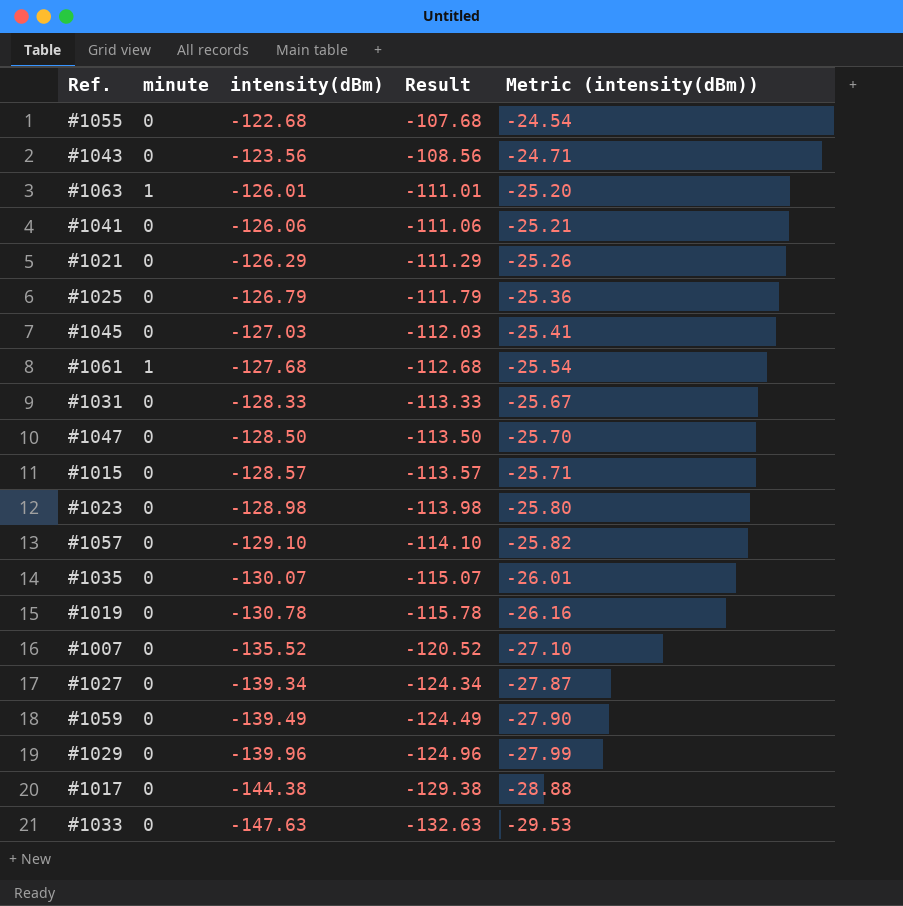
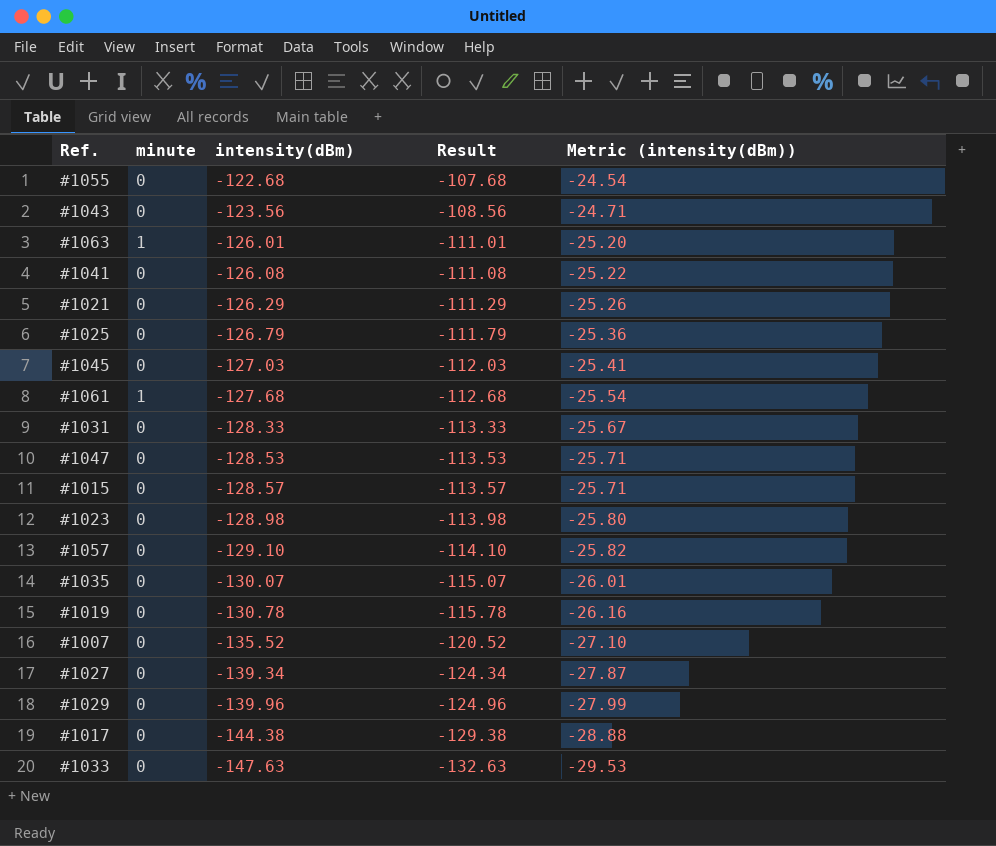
row #1059: 0 | -139.49 | -124.49 | -27.90 -> none
#1041 | intensity(dBm): -126.06 -> -126.08
#1041 | Result: -111.06 -> -111.08
#1041 | Metric (intensity(dBm)): -25.21 -> -25.22
#1047 | intensity(dBm): -128.50 -> -128.53
#1047 | Result: -113.50 -> -113.53
#1047 | Metric (intensity(dBm)): -25.70 -> -25.71

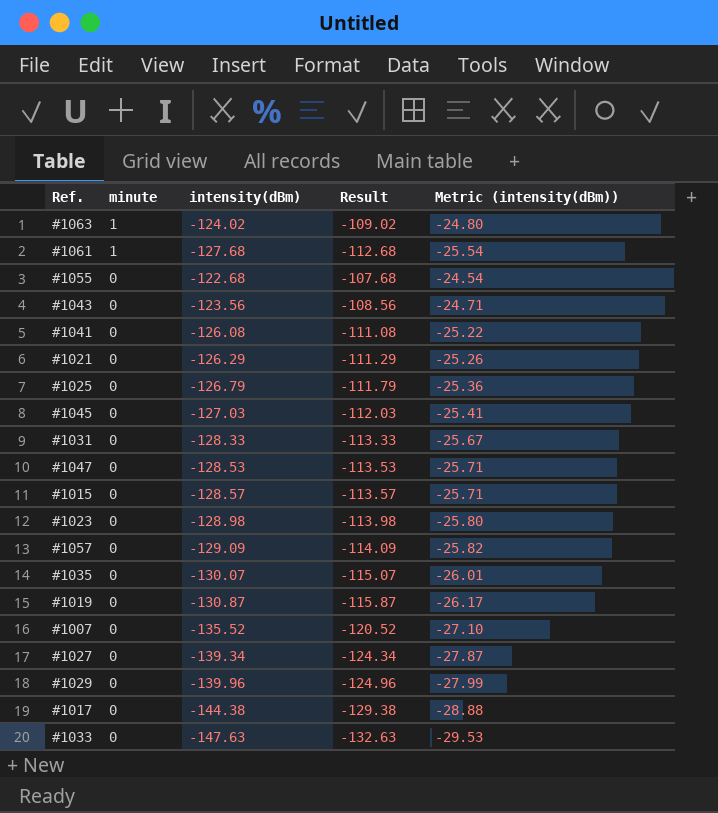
row order: intensity(dBm) descending -> minute descending
#1063 | intensity(dBm): -126.01 -> -124.02
#1063 | Result: -111.01 -> -109.02
#1063 | Metric (intensity(dBm)): -25.20 -> -24.80
#1057 | intensity(dBm): -129.10 -> -129.09
#1057 | Result: -114.10 -> -114.09
#1019 | intensity(dBm): -130.78 -> -130.87
#1019 | Result: -115.78 -> -115.87
#1019 | Metric (intensity(dBm)): -26.16 -> -26.17

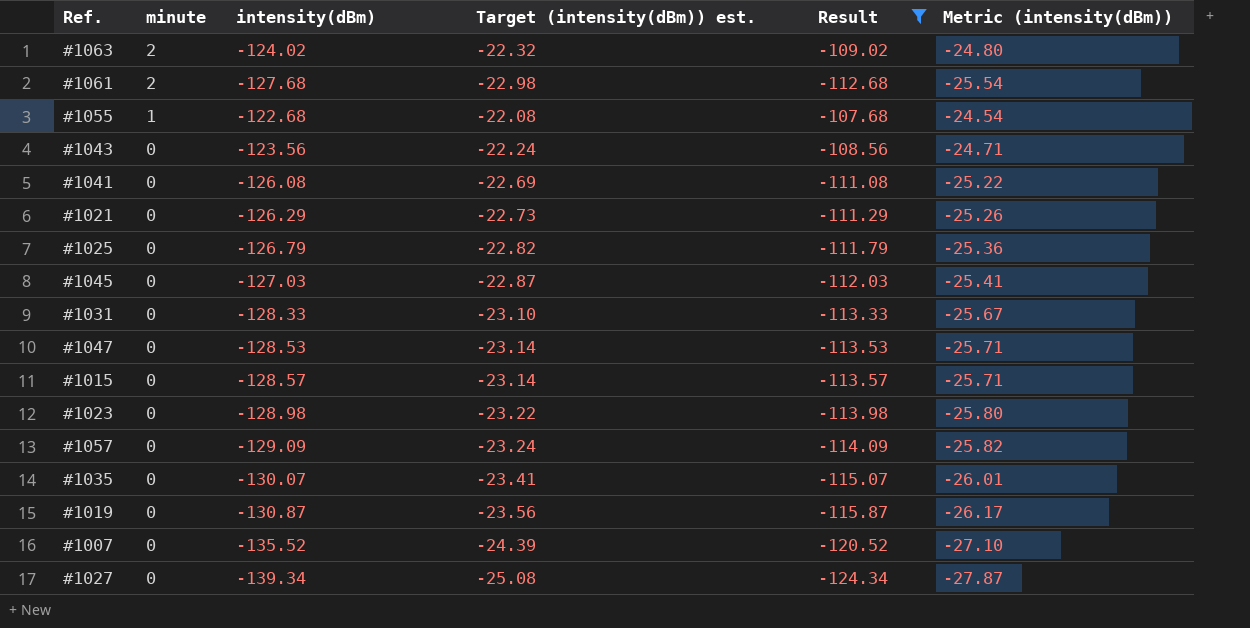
filter: none -> Result >= -124.34
column Target (intensity(dBm)) est. | formula: none -> [intensity(dBm)] * 0.18
#1063 | minute: 1 -> 2
#1061 | minute: 1 -> 2
#1055 | minute: 0 -> 1

